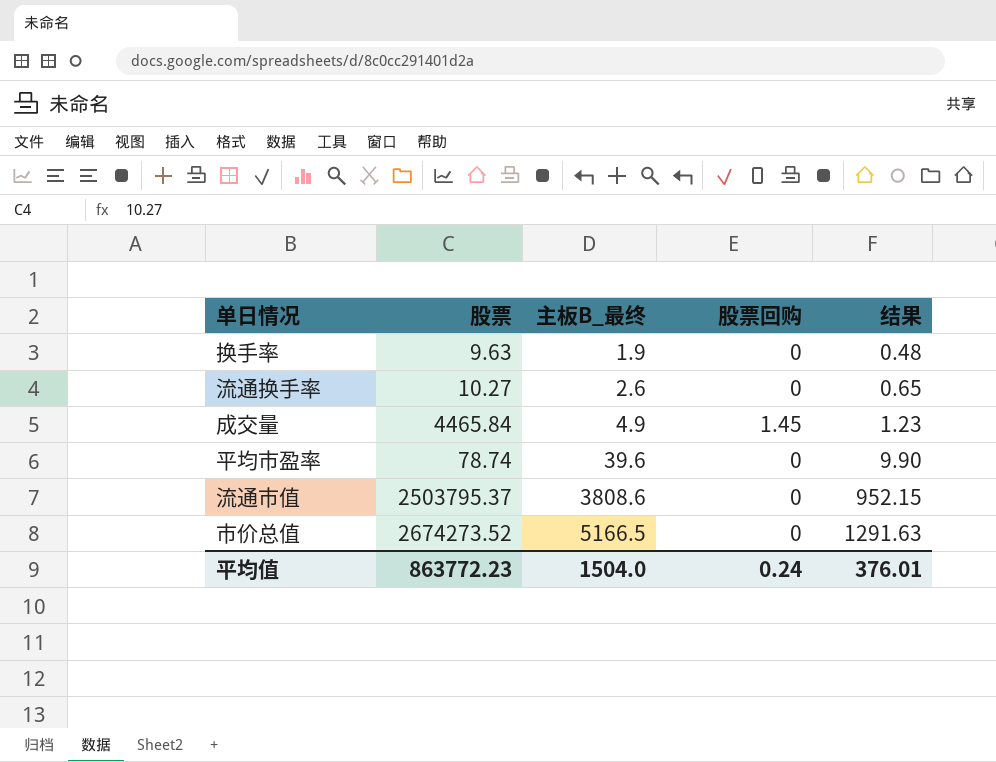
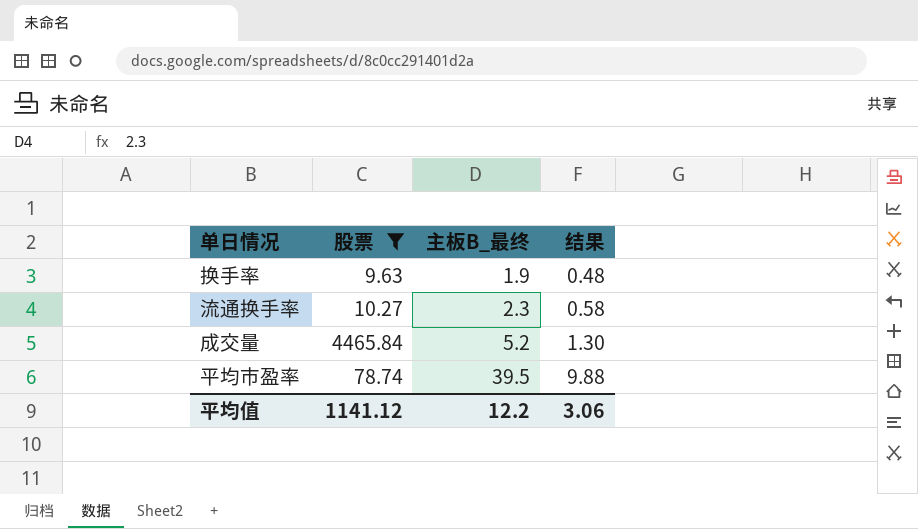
filter: none -> 股票 <= 4465.84
column 股票回购 | position: 4 -> none
流通换手率 | 主板B_最终: 2.6 -> 2.3
流通换手率 | 结果: 0.65 -> 0.58
成交量 | 主板B_最终: 4.9 -> 5.2
成交量 | 结果: 1.23 -> 1.30
平均市盈率 | 主板B_最终: 39.6 -> 39.5
平均市盈率 | 结果: 9.90 -> 9.88
平均值 | 股票: 863772.23 -> 1141.12
平均值 | 主板B_最终: 1504.0 -> 12.2
平均值 | 结果: 376.01 -> 3.06

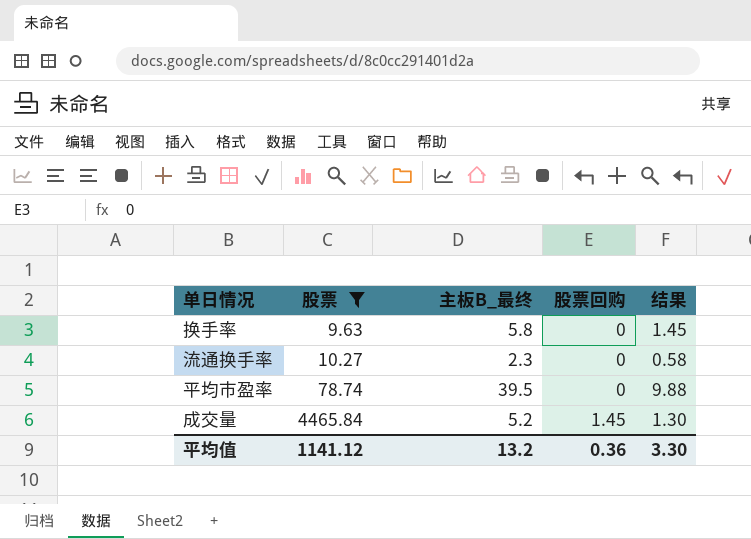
row order: 主板B_最终 ascending -> 股票 ascending
column 股票回购 | position: none -> 4
换手率 | 主板B_最终: 1.9 -> 5.8
换手率 | 结果: 0.48 -> 1.45
平均值 | 主板B_最终: 12.2 -> 13.2
平均值 | 结果: 3.06 -> 3.30

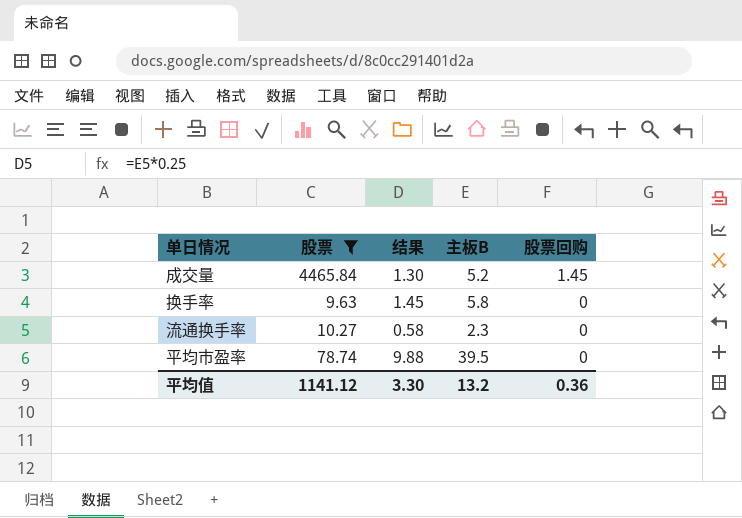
row order: 股票 ascending -> 股票回购 descending
column 结果 | position: 5 -> 3
column name: 主板B_最终 -> 主板B

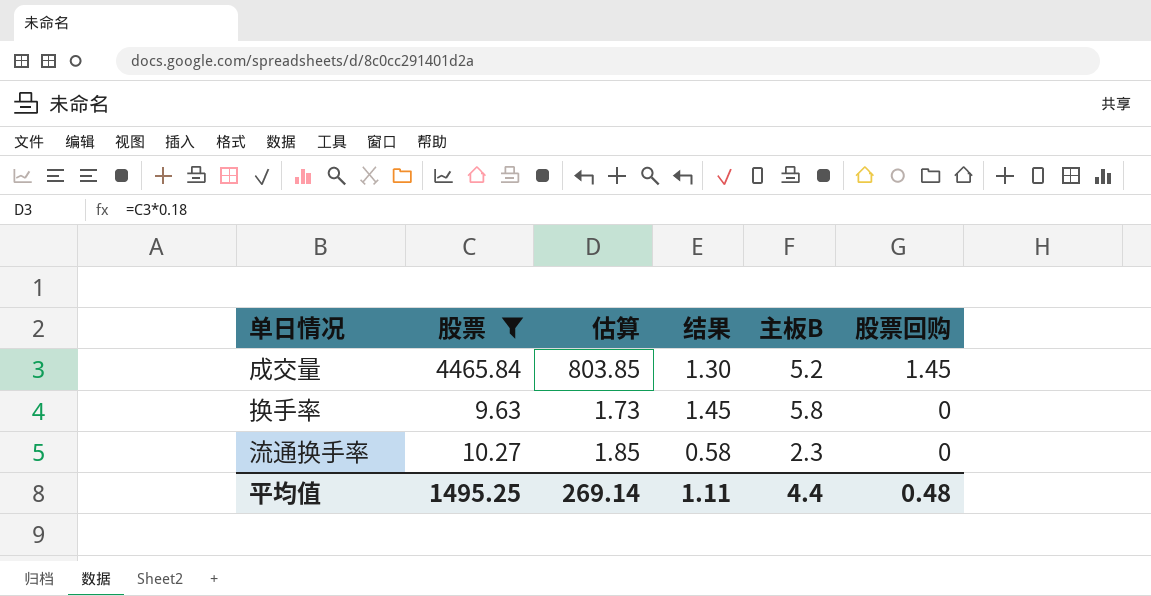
column 估算 | formula: none -> [股票] * 0.18
row 平均市盈率: 78.74 | 9.88 | 39.5 | 0 -> none
平均值 | 股票: 1141.12 -> 1495.25
平均值 | 结果: 3.30 -> 1.11
平均值 | 主板B: 13.2 -> 4.4
平均值 | 股票回购: 0.36 -> 0.48

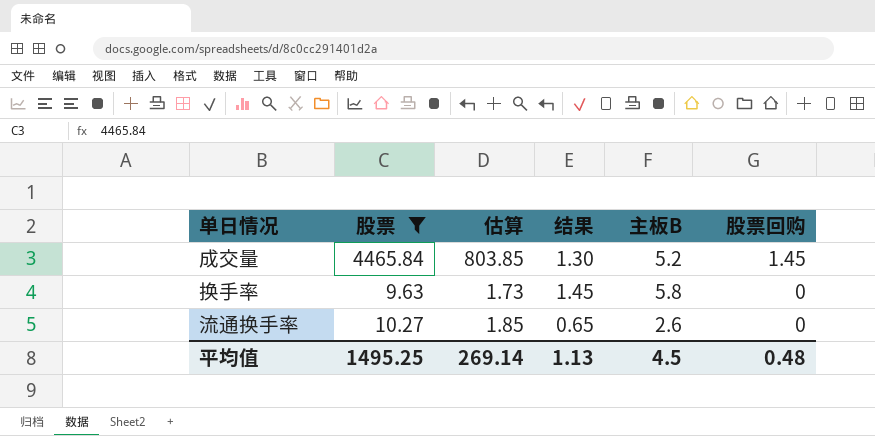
流通换手率 | 结果: 0.58 -> 0.65
流通换手率 | 主板B: 2.3 -> 2.6
平均值 | 结果: 1.11 -> 1.13
平均值 | 主板B: 4.4 -> 4.5

